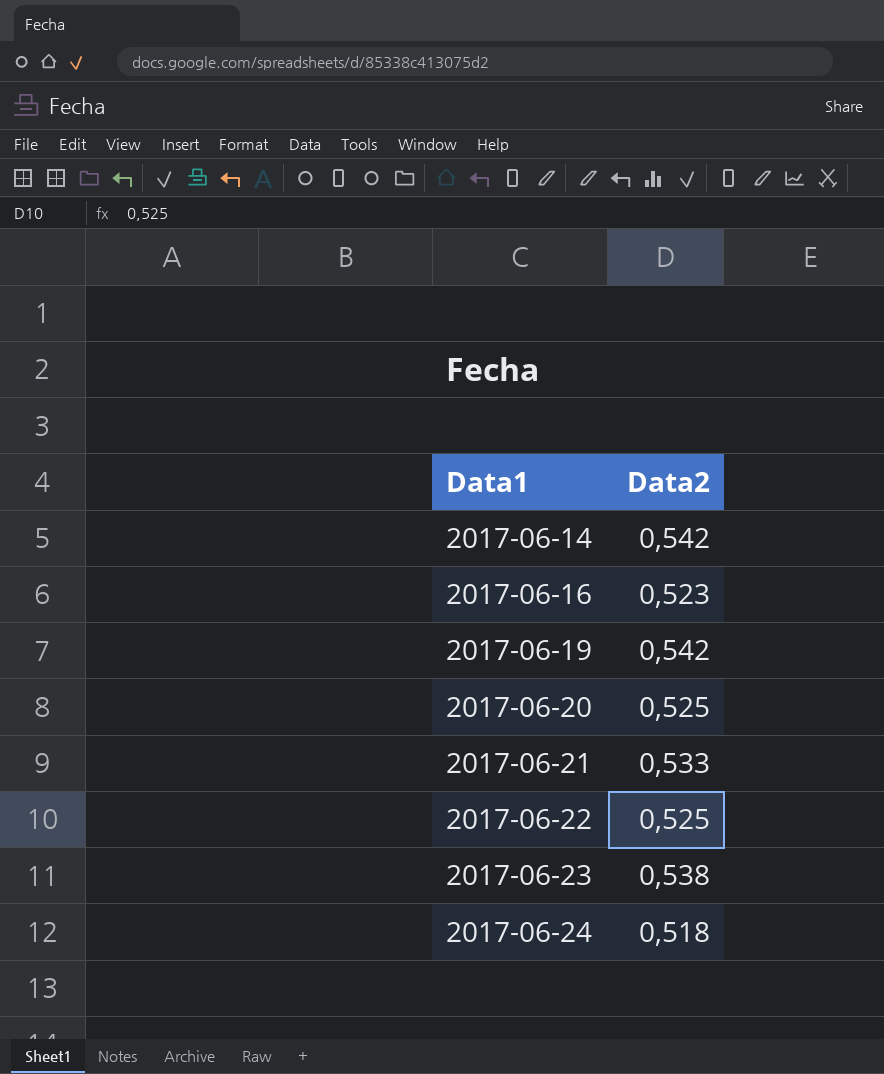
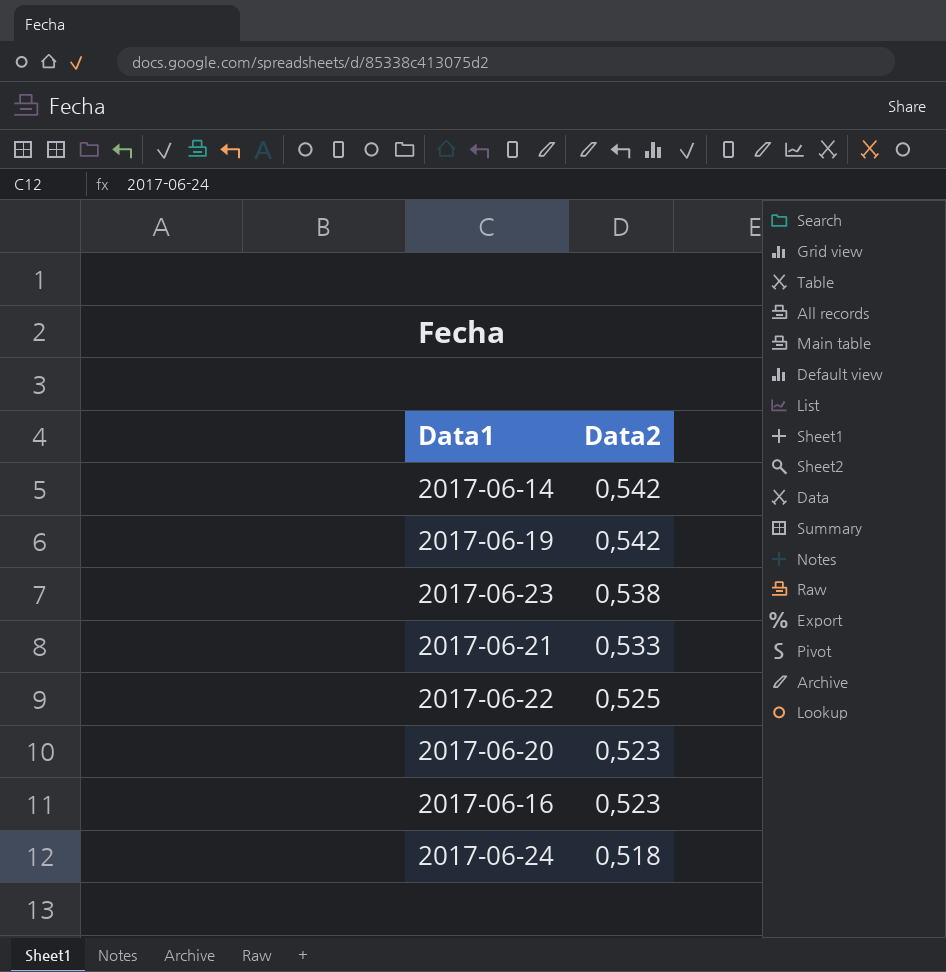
row order: Data1 ascending -> Data2 descending
2017-06-20 | Data2: 0,525 -> 0,523

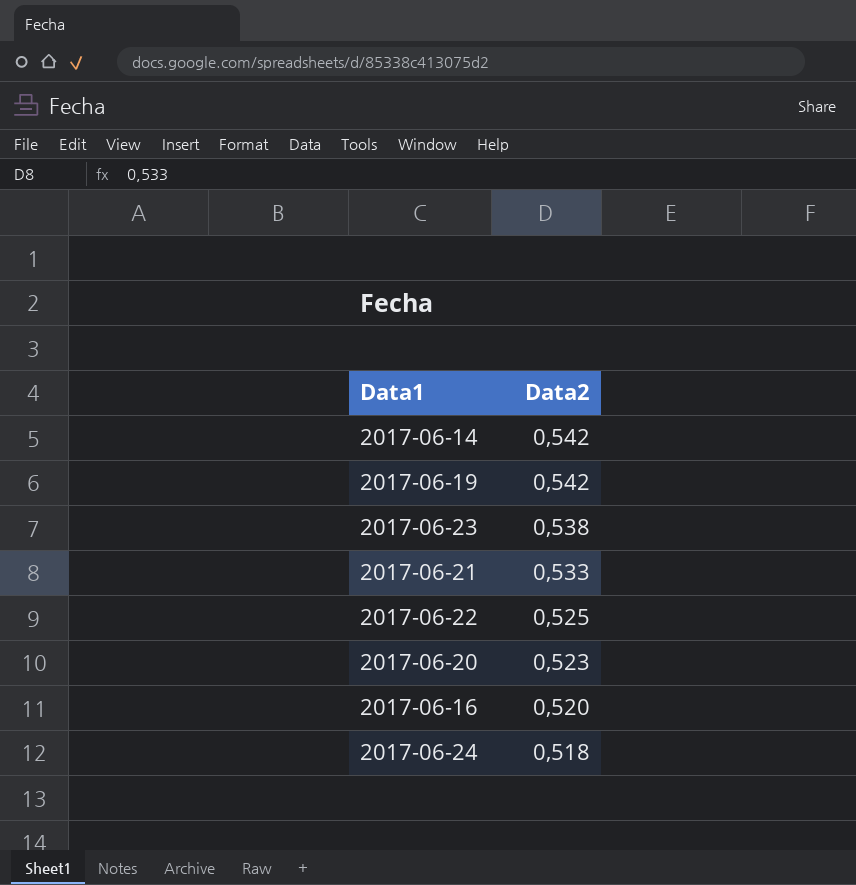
2017-06-16 | Data2: 0,523 -> 0,520

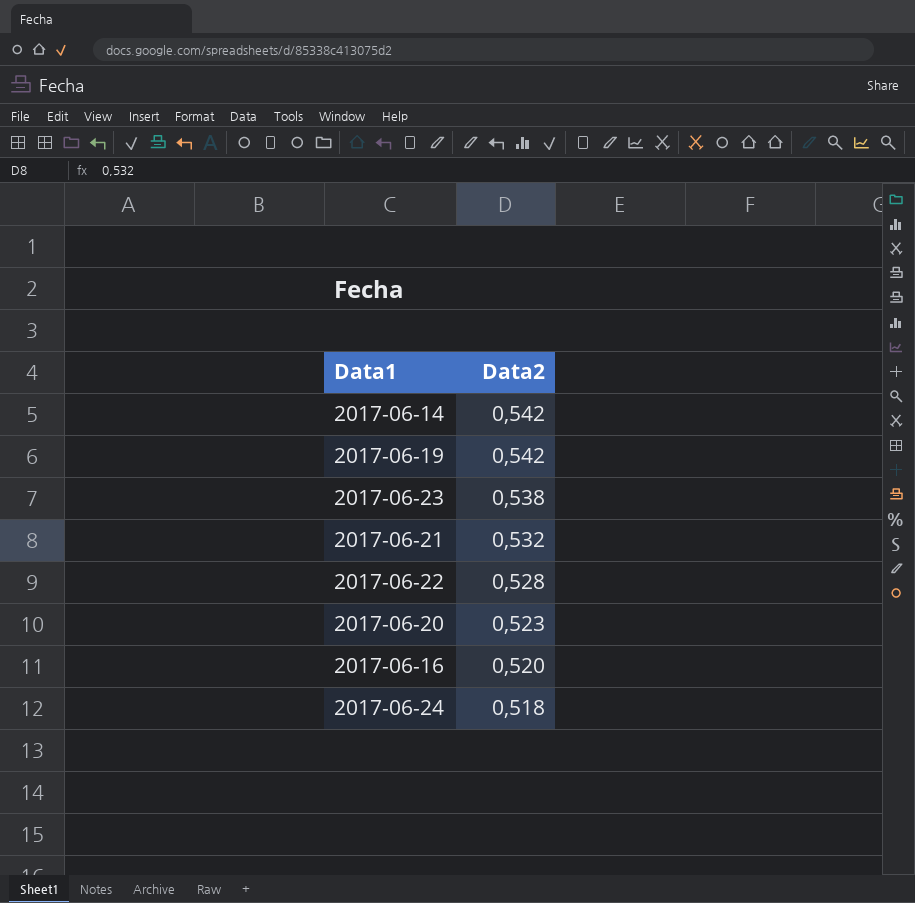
2017-06-21 | Data2: 0,533 -> 0,532
2017-06-22 | Data2: 0,525 -> 0,528

